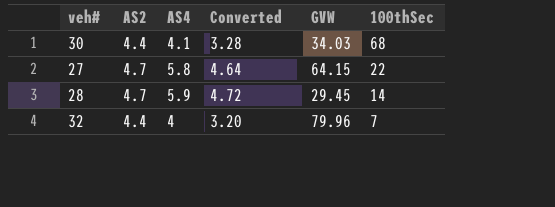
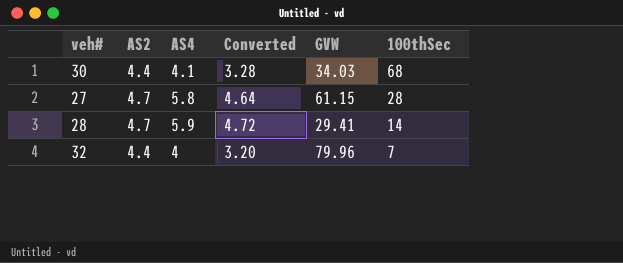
27 | GVW: 64.15 -> 61.15
27 | 100thSec: 22 -> 28
28 | GVW: 29.45 -> 29.41

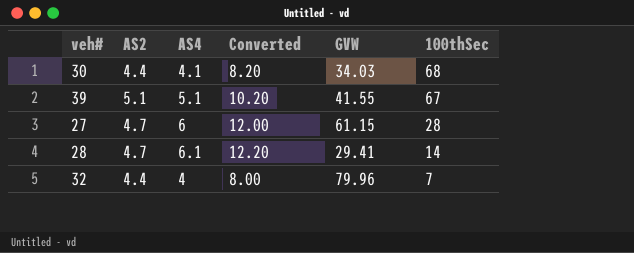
column Converted | formula: [AS4] * 0.8 -> [AS4] * 2
row 39: none -> 5.1 | 5.1 | 10.20 | 41.55 | 67
27 | AS4: 5.8 -> 6
28 | AS4: 5.9 -> 6.1

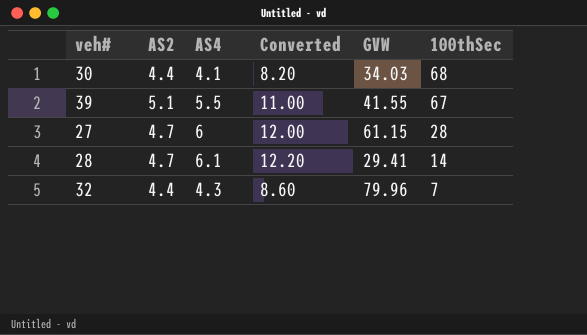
39 | AS4: 5.1 -> 5.5
39 | Converted: 10.20 -> 11.00
32 | AS4: 4 -> 4.3
32 | Converted: 8.00 -> 8.60

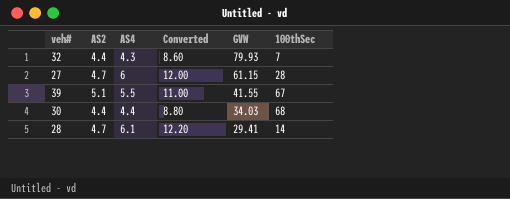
row order: 100thSec descending -> GVW descending
32 | GVW: 79.96 -> 79.93
30 | AS4: 4.1 -> 4.4
30 | Converted: 8.20 -> 8.80

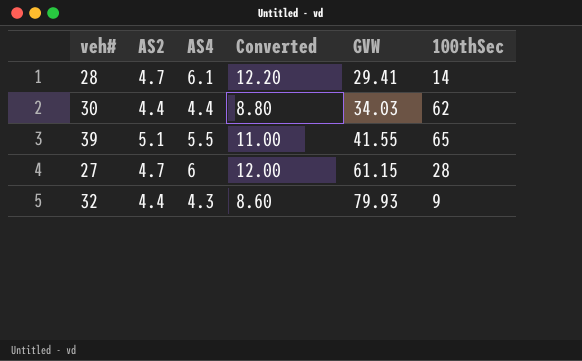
row order: GVW descending -> GVW ascending
30 | 100thSec: 68 -> 62
39 | 100thSec: 67 -> 65
32 | 100thSec: 7 -> 9

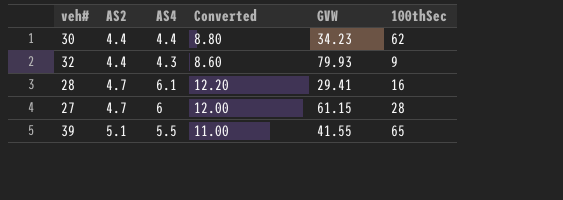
row order: GVW ascending -> AS2 ascending
30 | GVW: 34.03 -> 34.23
28 | 100thSec: 14 -> 16

